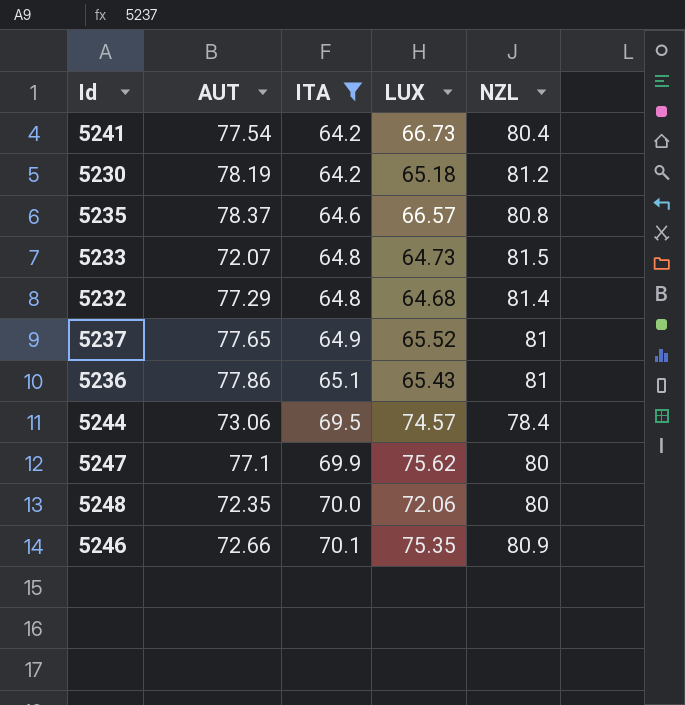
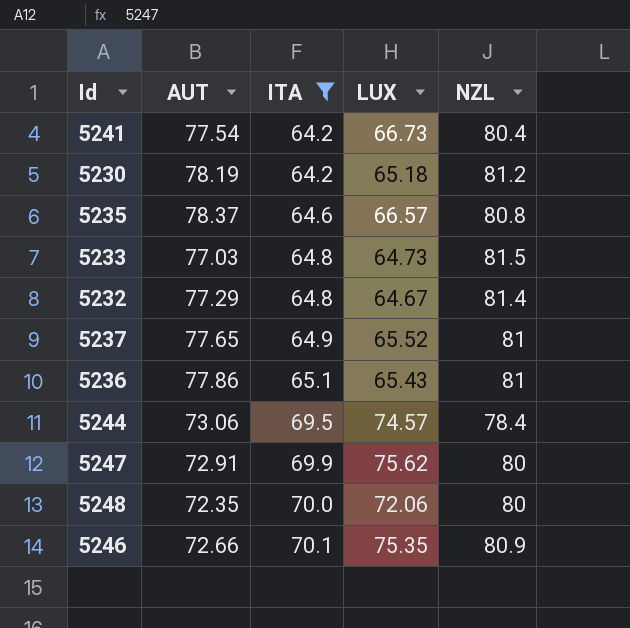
5233 | AUT: 72.07 -> 77.03
5232 | LUX: 64.68 -> 64.67
5247 | AUT: 77.1 -> 72.91

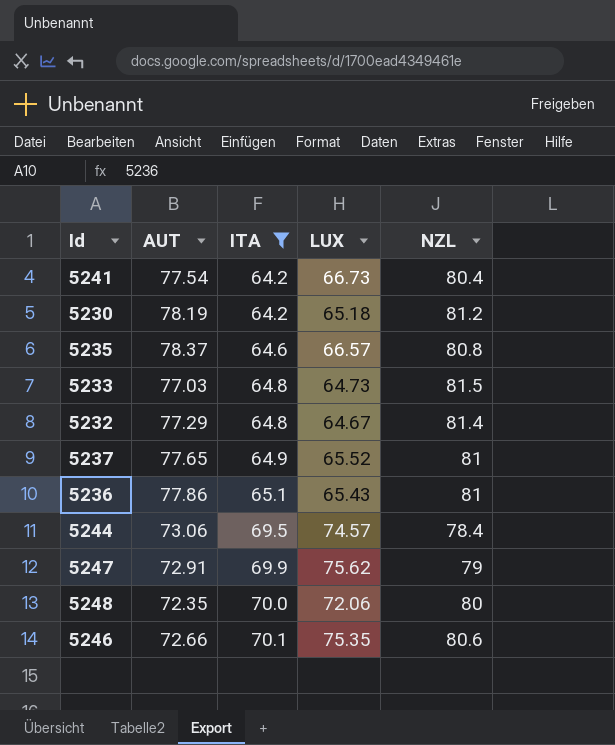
5247 | NZL: 80 -> 79
5246 | NZL: 80.9 -> 80.6

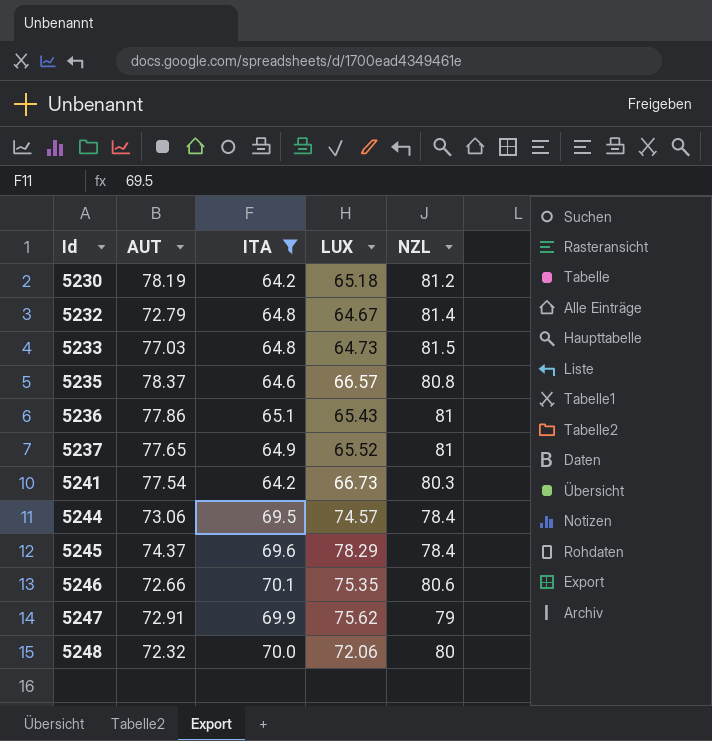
row order: ITA ascending -> Id ascending
5232 | AUT: 77.29 -> 72.79
5241 | NZL: 80.4 -> 80.3
row 5245: none -> 74.37 | 69.6 | 78.29 | 78.4
5248 | AUT: 72.35 -> 72.32

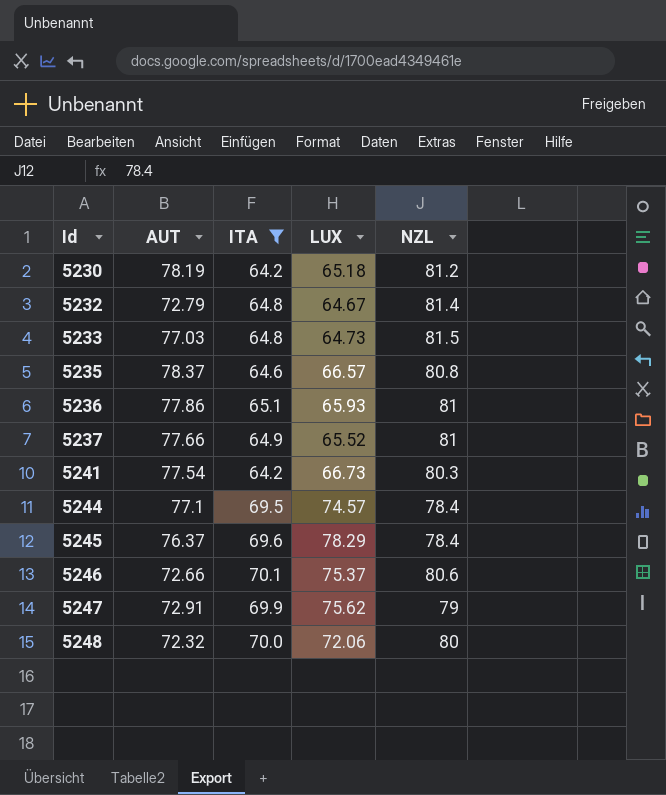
5236 | LUX: 65.43 -> 65.93
5237 | AUT: 77.65 -> 77.66
5244 | AUT: 73.06 -> 77.1
5245 | AUT: 74.37 -> 76.37
5246 | LUX: 75.35 -> 75.37

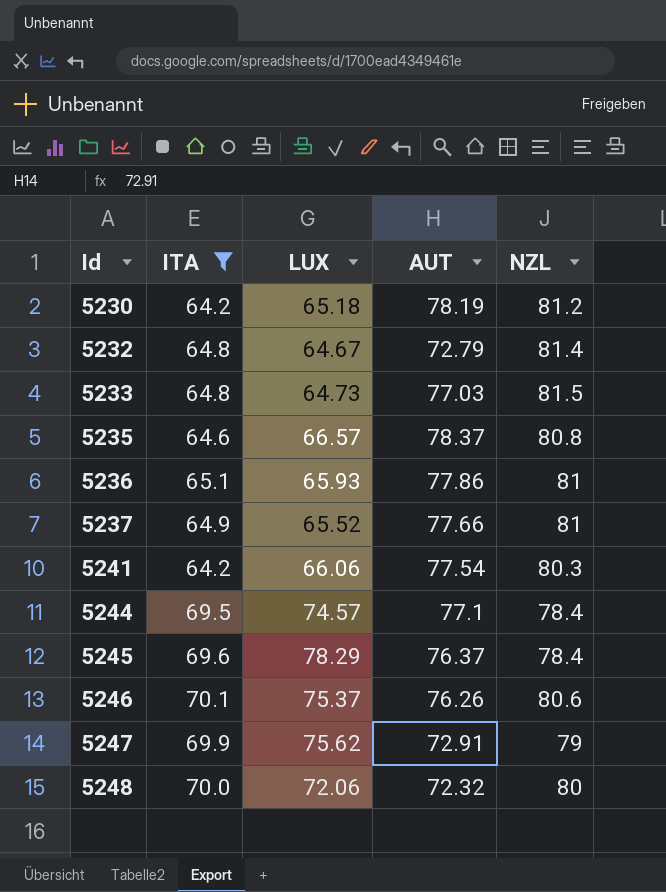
column AUT | position: 2 -> 4
5241 | LUX: 66.73 -> 66.06
5246 | AUT: 72.66 -> 76.26

